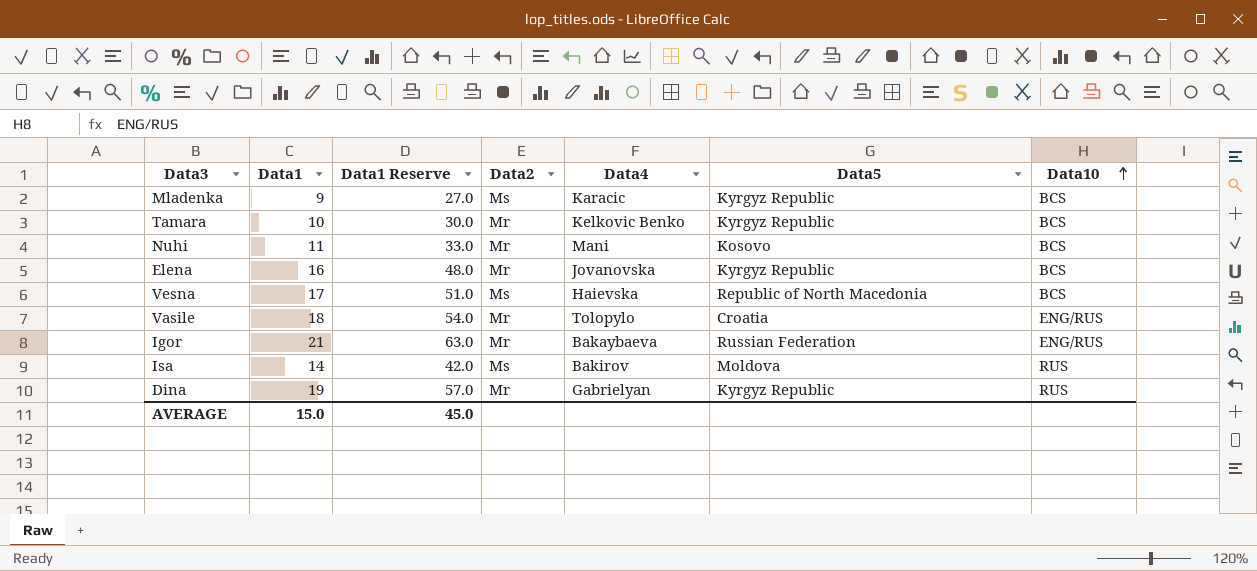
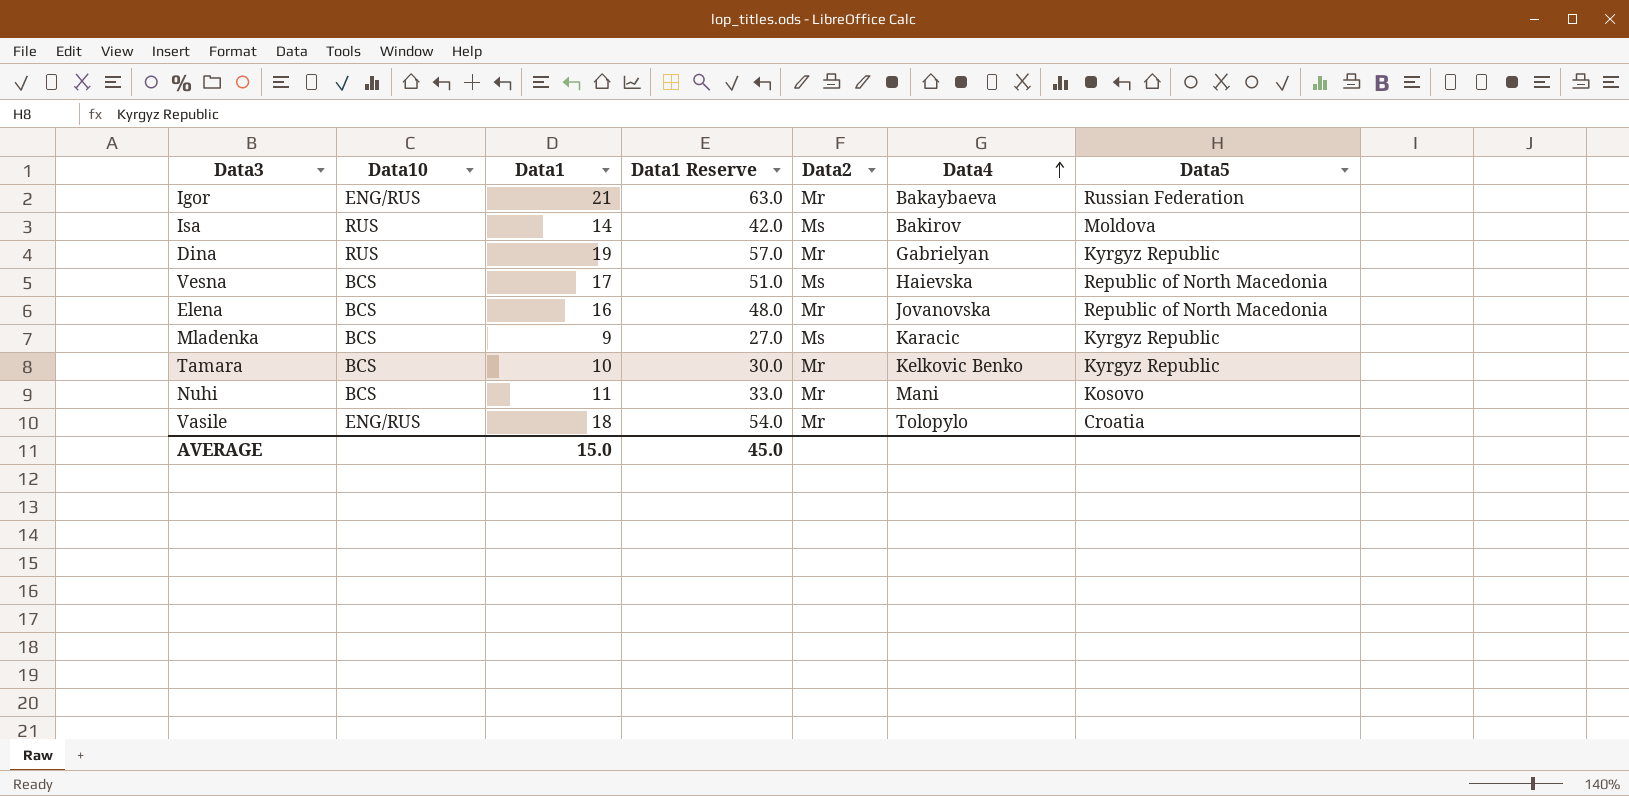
row order: Data10 ascending -> Data4 ascending
column Data10 | position: 7 -> 2
Elena | Data5: Kyrgyz Republic -> Republic of North Macedonia

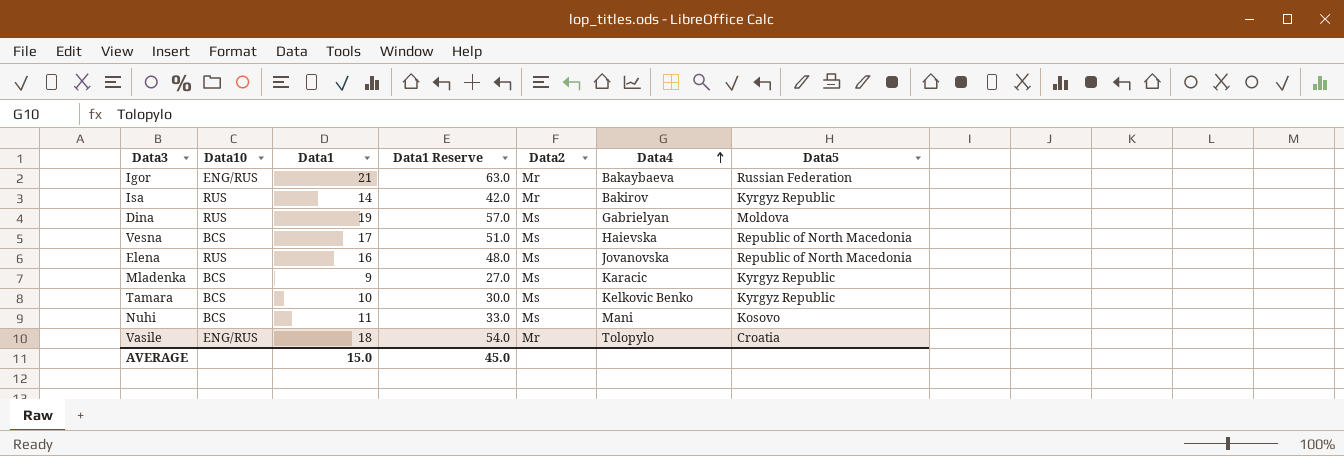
Isa | Data2: Ms -> Mr
Isa | Data5: Moldova -> Kyrgyz Republic
Dina | Data2: Mr -> Ms
Dina | Data5: Kyrgyz Republic -> Moldova
Elena | Data10: BCS -> RUS
Elena | Data2: Mr -> Ms
Tamara | Data2: Mr -> Ms
Nuhi | Data2: Mr -> Ms

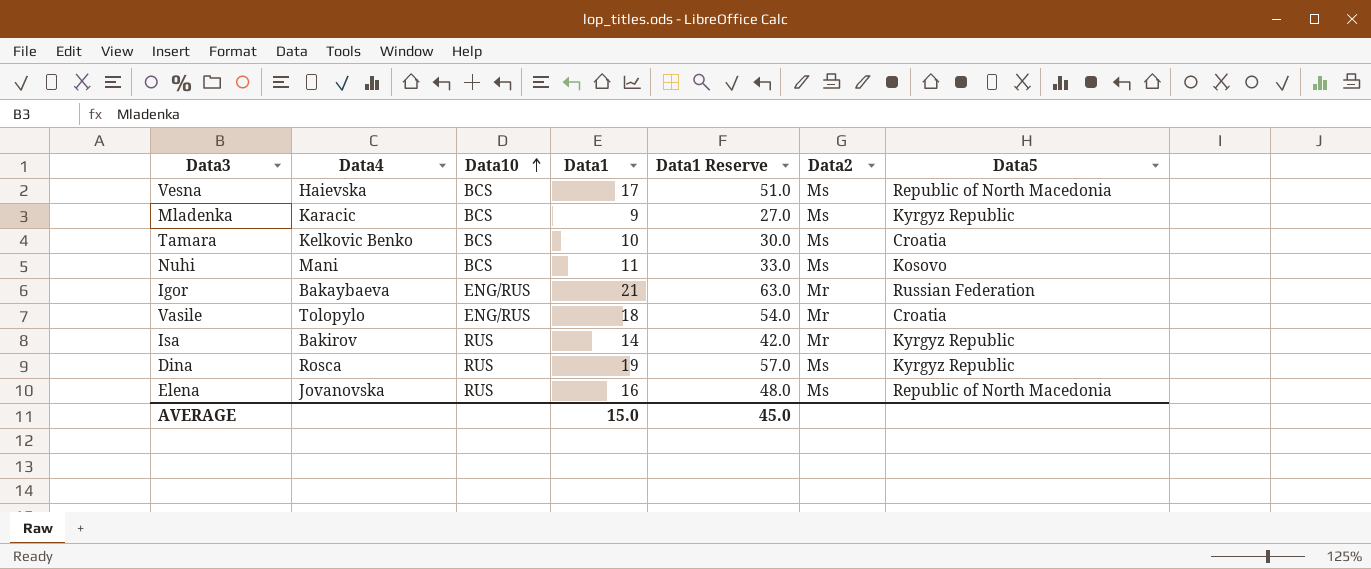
row order: Data4 ascending -> Data10 ascending
column Data4 | position: 6 -> 2
Tamara | Data5: Kyrgyz Republic -> Croatia
Dina | Data4: Gabrielyan -> Rosca
Dina | Data5: Moldova -> Kyrgyz Republic

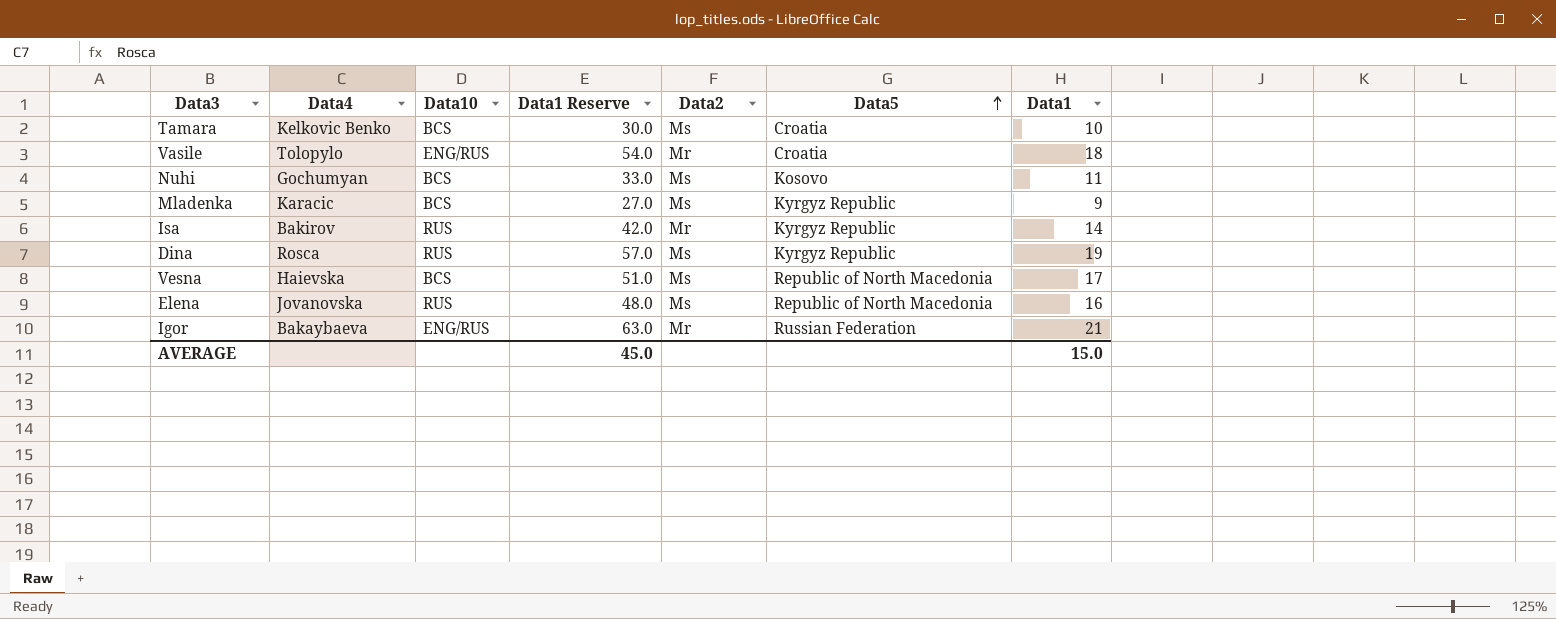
row order: Data10 ascending -> Data5 ascending
column Data1 | position: 4 -> 7
Nuhi | Data4: Mani -> Gochumyan

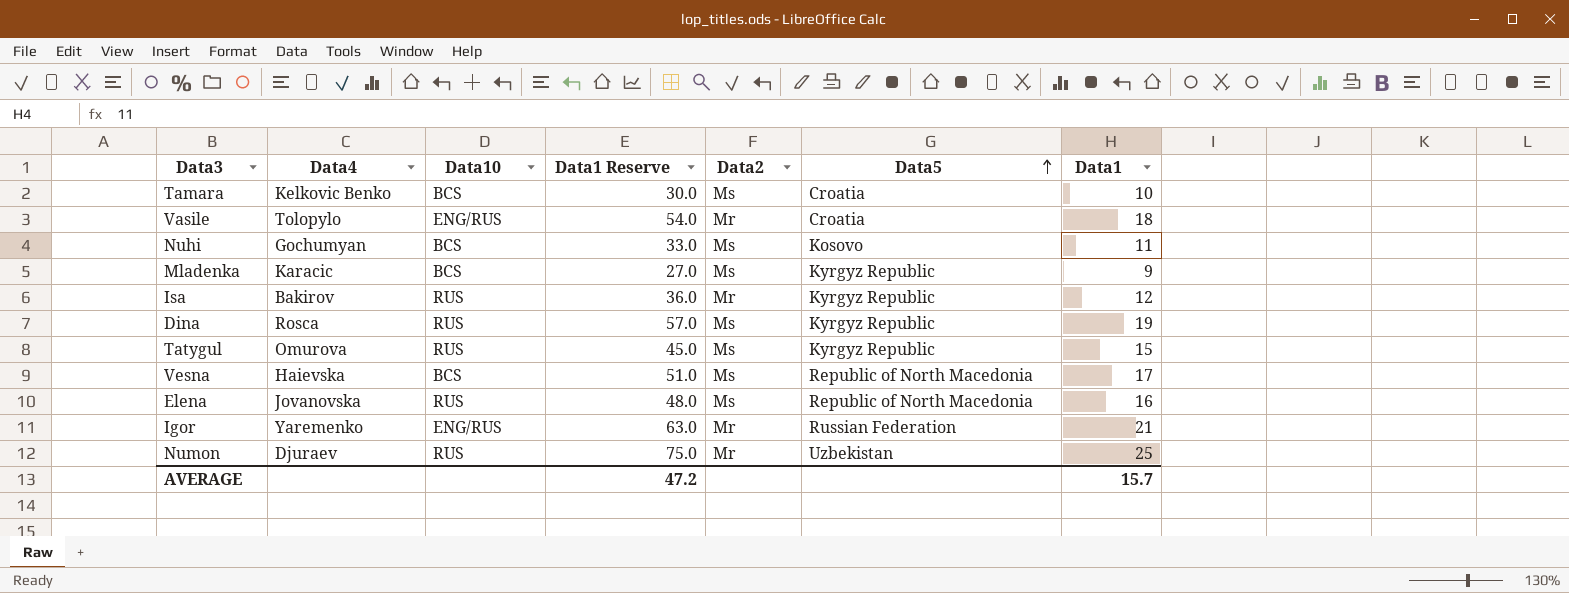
Isa | Data1 Reserve: 42.0 -> 36.0
Isa | Data1: 14 -> 12
row Tatygul: none -> Omurova | RUS | 45.0 | Ms | Kyrgyz Republic | 15
Igor | Data4: Bakaybaeva -> Yaremenko
row Numon: none -> Djuraev | RUS | 75.0 | Mr | Uzbekistan | 25
AVERAGE | Data1 Reserve: 45.0 -> 47.2
AVERAGE | Data1: 15.0 -> 15.7

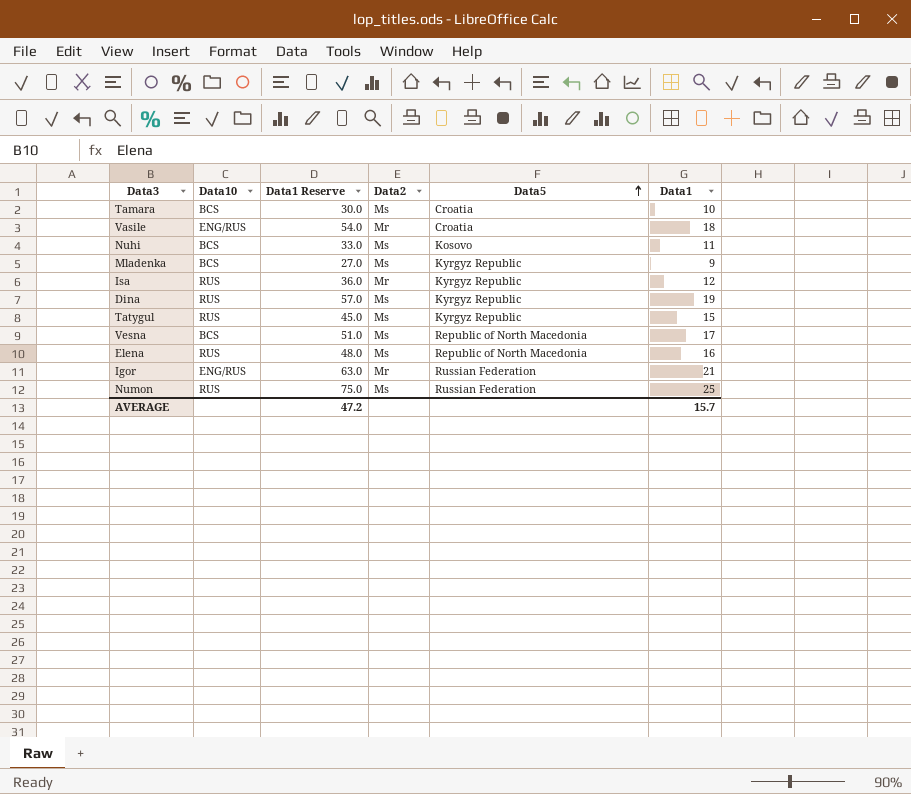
column Data4 | position: 2 -> none
Numon | Data2: Mr -> Ms
Numon | Data5: Uzbekistan -> Russian Federation

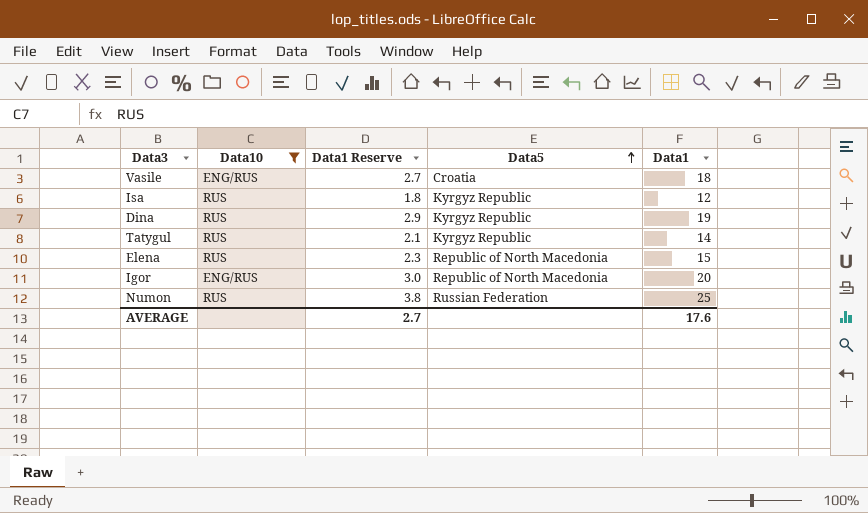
filter: none -> Data10 != BCS
column Data2 | position: 4 -> none
column Data1 Reserve | formula: [Data1] * 3 -> [Data1] * 0.15
Tatygul | Data1: 15 -> 14
Elena | Data1: 16 -> 15
Igor | Data5: Russian Federation -> Republic of North Macedonia
Igor | Data1: 21 -> 20
AVERAGE | Data1 Reserve: 47.2 -> 2.7
AVERAGE | Data1: 15.7 -> 17.6

